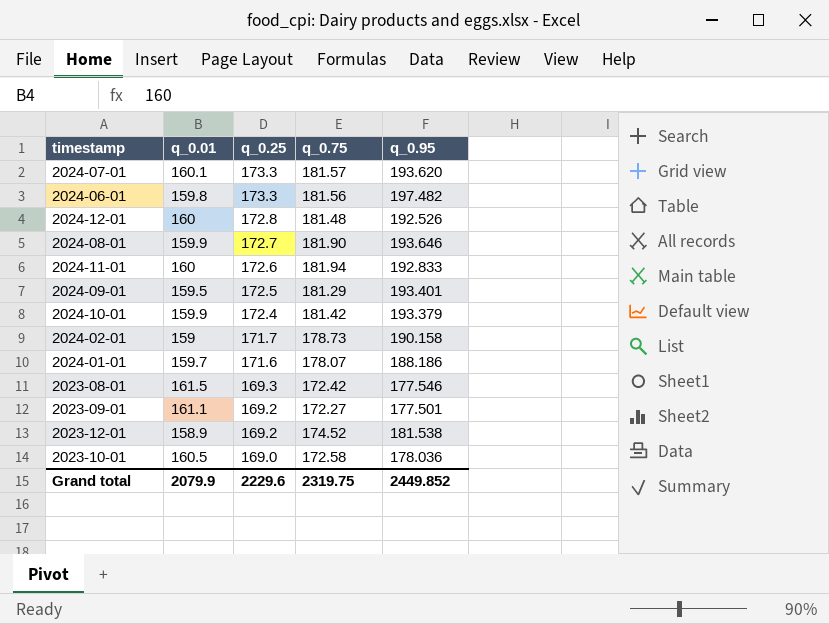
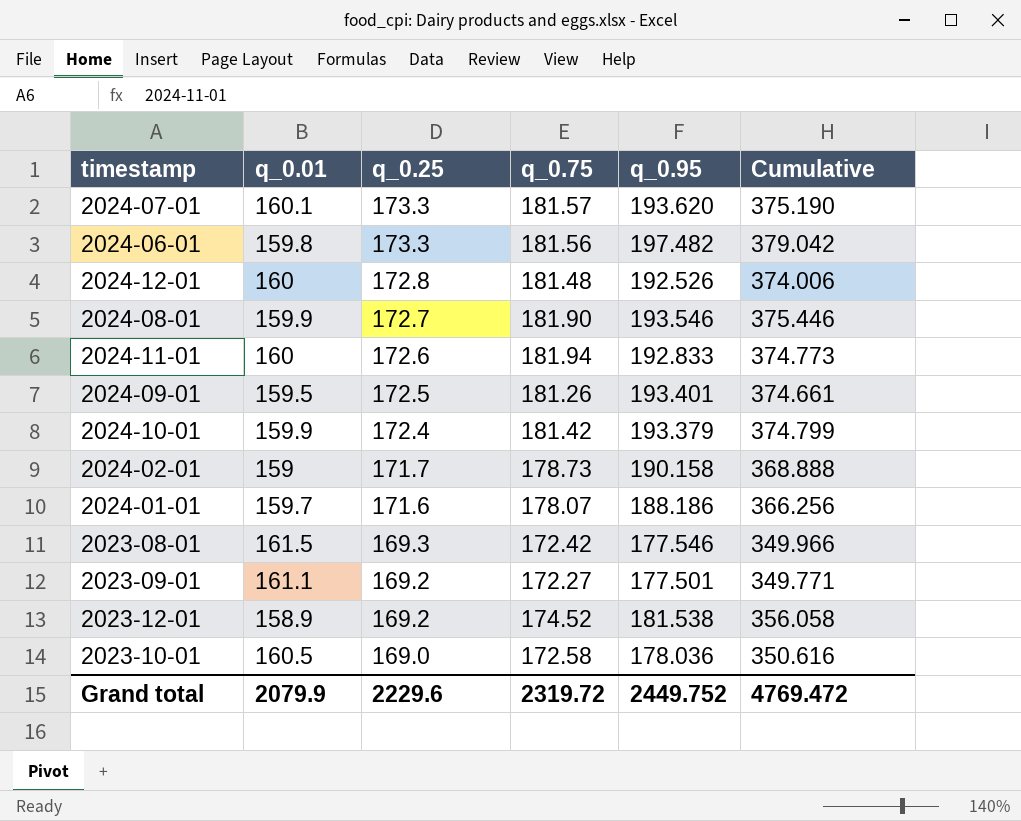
column Cumulative | formula: none -> [q_0.75] + [q_0.95]
2024-08-01 | q_0.95: 193.646 -> 193.546
2024-09-01 | q_0.75: 181.29 -> 181.26
Grand total | q_0.75: 2319.75 -> 2319.72
Grand total | q_0.95: 2449.852 -> 2449.752

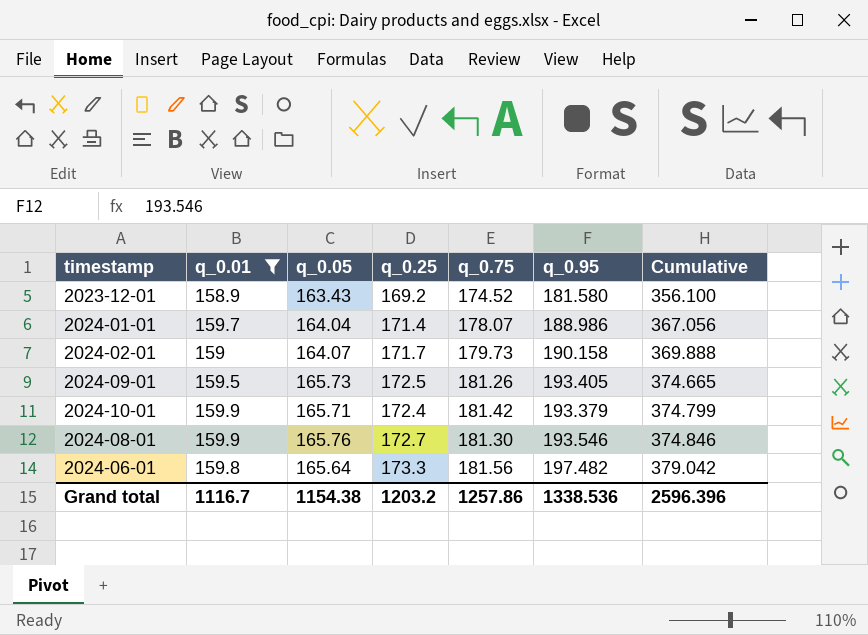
filter: none -> q_0.01 <= 159.9
row order: q_0.25 descending -> Cumulative ascending
column q_0.05 | position: none -> 3
2023-12-01 | q_0.95: 181.538 -> 181.580
2023-12-01 | Cumulative: 356.058 -> 356.100
2024-01-01 | q_0.25: 171.6 -> 171.4
2024-01-01 | q_0.95: 188.186 -> 188.986
2024-01-01 | Cumulative: 366.256 -> 367.056
2024-02-01 | q_0.75: 178.73 -> 179.73
2024-02-01 | Cumulative: 368.888 -> 369.888
2024-09-01 | q_0.95: 193.401 -> 193.405
2024-09-01 | Cumulative: 374.661 -> 374.665
2024-08-01 | q_0.75: 181.90 -> 181.30
2024-08-01 | Cumulative: 375.446 -> 374.846
Grand total | q_0.01: 2079.9 -> 1116.7
Grand total | q_0.25: 2229.6 -> 1203.2
Grand total | q_0.75: 2319.72 -> 1257.86
Grand total | q_0.95: 2449.752 -> 1338.536
Grand total | Cumulative: 4769.472 -> 2596.396

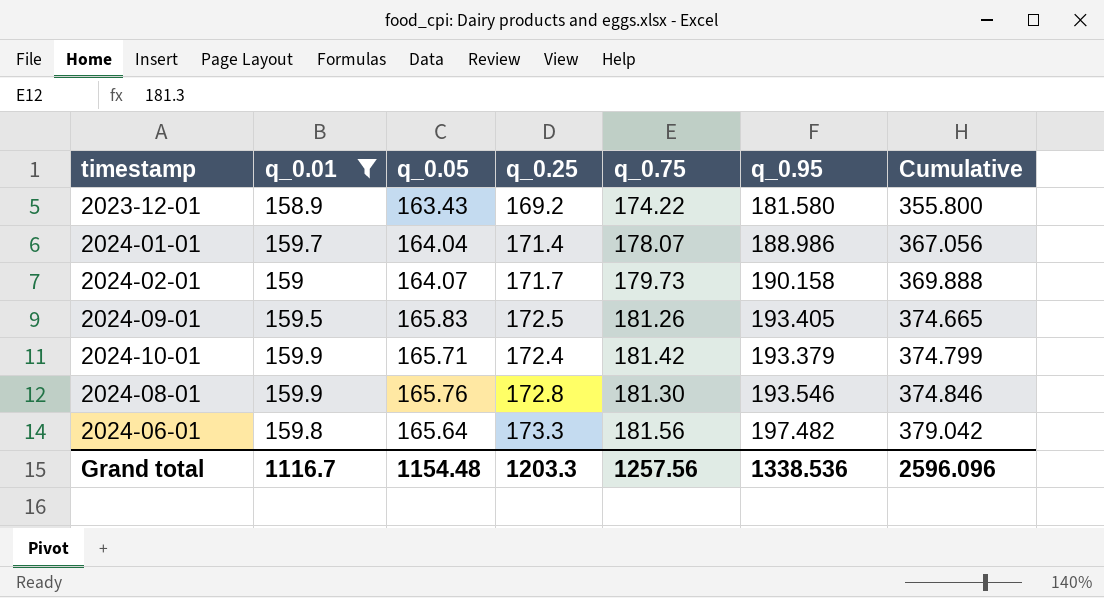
2023-12-01 | q_0.75: 174.52 -> 174.22
2023-12-01 | Cumulative: 356.100 -> 355.800
2024-09-01 | q_0.05: 165.73 -> 165.83
2024-08-01 | q_0.25: 172.7 -> 172.8
Grand total | q_0.05: 1154.38 -> 1154.48
Grand total | q_0.25: 1203.2 -> 1203.3
Grand total | q_0.75: 1257.86 -> 1257.56
Grand total | Cumulative: 2596.396 -> 2596.096

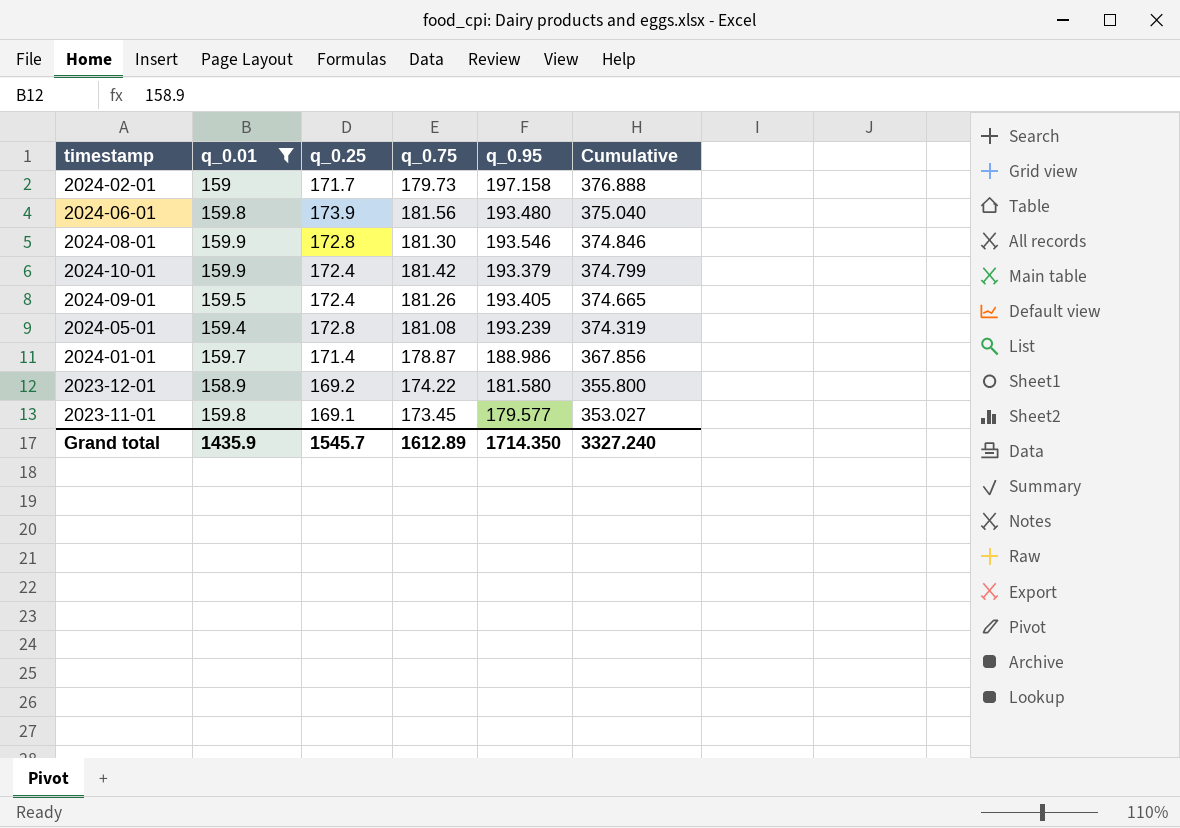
row order: Cumulative ascending -> Cumulative descending
column q_0.05 | position: 3 -> none
2024-02-01 | q_0.95: 190.158 -> 197.158
2024-02-01 | Cumulative: 369.888 -> 376.888
2024-06-01 | q_0.25: 173.3 -> 173.9
2024-06-01 | q_0.95: 197.482 -> 193.480
2024-06-01 | Cumulative: 379.042 -> 375.040
2024-09-01 | q_0.25: 172.5 -> 172.4
row 2024-05-01: none -> 159.4 | 172.8 | 181.08 | 193.239 | 374.319
2024-01-01 | q_0.75: 178.07 -> 178.87
2024-01-01 | Cumulative: 367.056 -> 367.856
row 2023-11-01: none -> 159.8 | 169.1 | 173.45 | 179.577 | 353.027
Grand total | q_0.01: 1116.7 -> 1435.9
Grand total | q_0.25: 1203.3 -> 1545.7
Grand total | q_0.75: 1257.56 -> 1612.89
Grand total | q_0.95: 1338.536 -> 1714.350
Grand total | Cumulative: 2596.096 -> 3327.240

